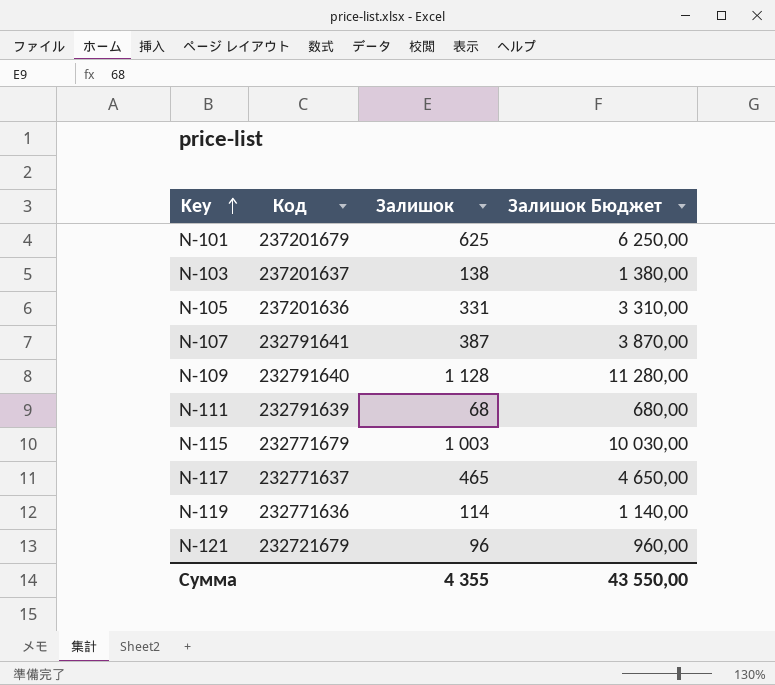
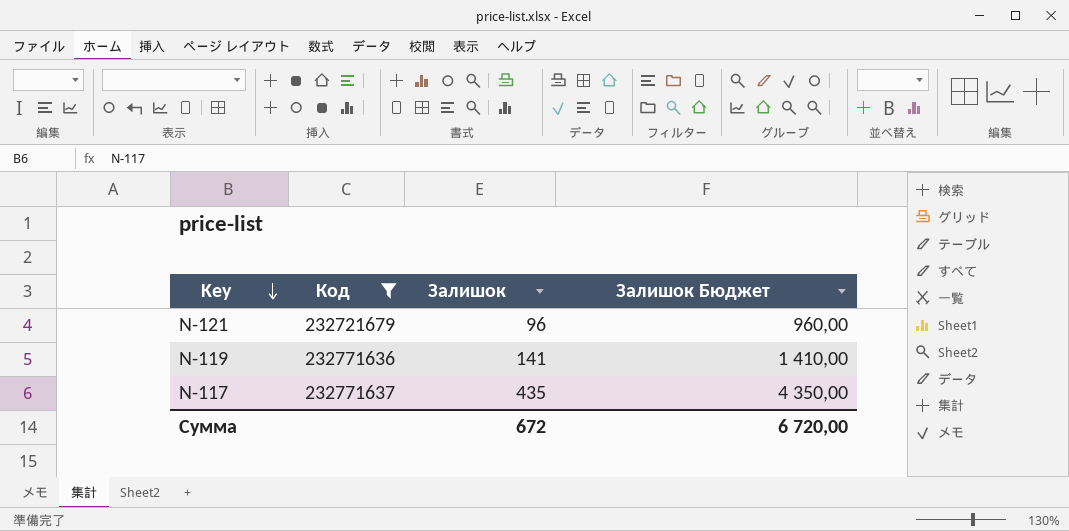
filter: none -> Код <= 232771637
row order: Key ascending -> Key descending
N-119 | Залишок: 114 -> 141
N-119 | Залишок Бюджет: 1 140,00 -> 1 410,00
N-117 | Залишок: 465 -> 435
N-117 | Залишок Бюджет: 4 650,00 -> 4 350,00
Сумма | Залишок: 4 355 -> 672
Сумма | Залишок Бюджет: 43 550,00 -> 6 720,00

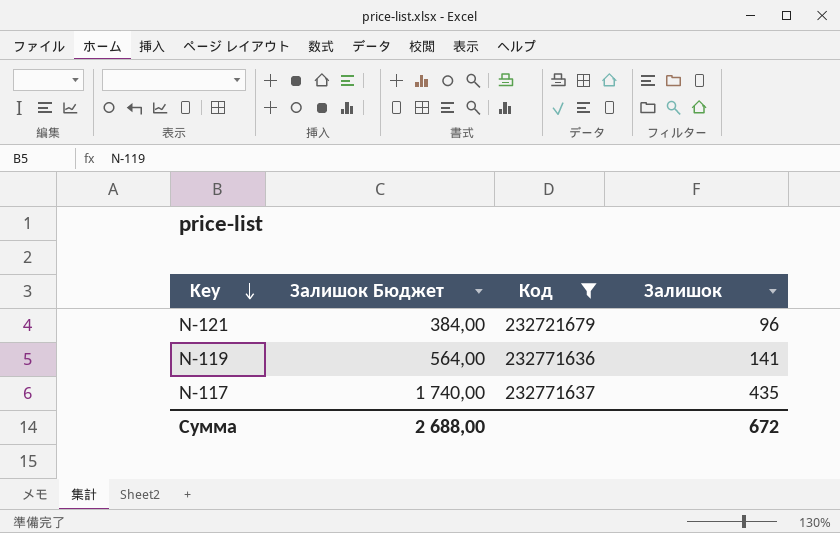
column Залишок Бюджет | formula: [Залишок] * 10 -> [Залишок] * 4
column Залишок Бюджет | position: 4 -> 2
Сумма | Залишок Бюджет: 6 720,00 -> 2 688,00

